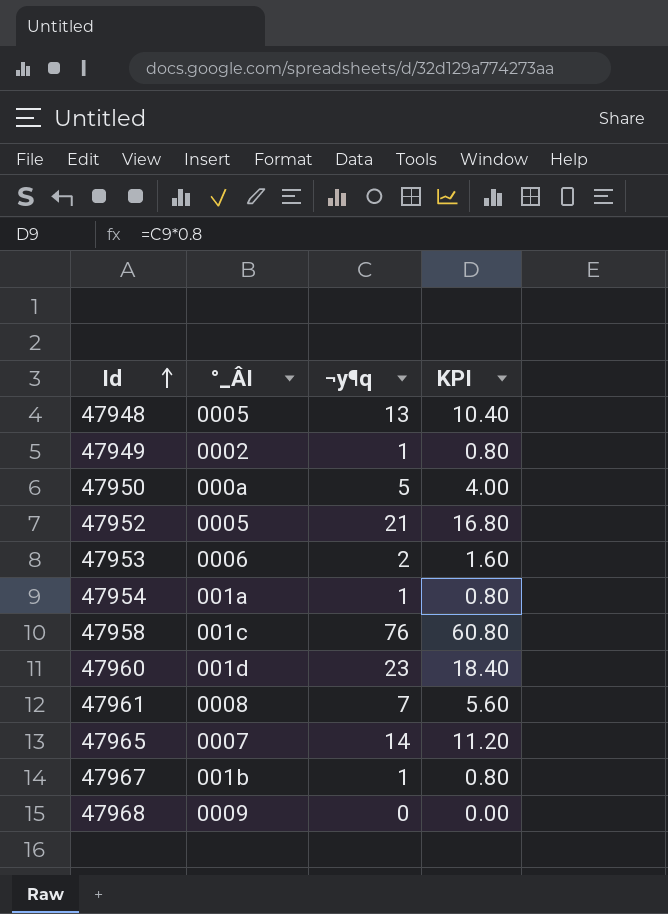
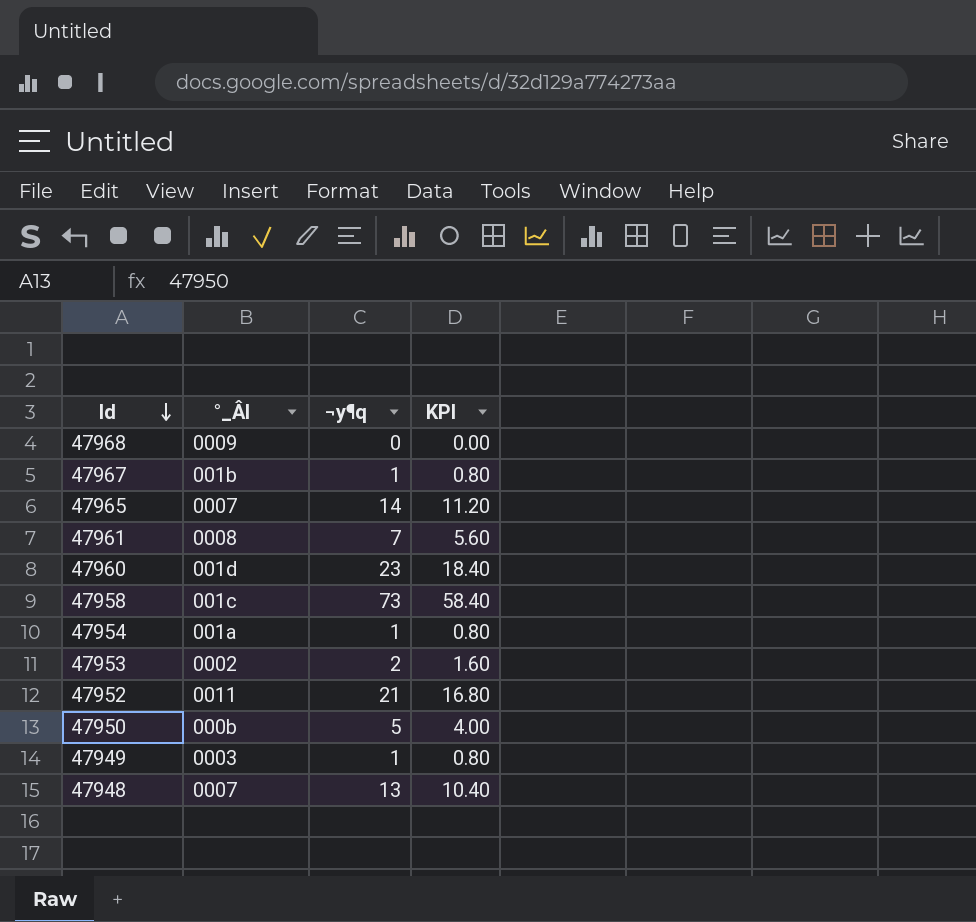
row order: Id ascending -> Id descending
47958 | ¬y¶q: 76 -> 73
47958 | KPI: 60.80 -> 58.40
47953 | °_ÂI: 0006 -> 0002
47952 | °_ÂI: 0005 -> 0011
47950 | °_ÂI: 000a -> 000b
47949 | °_ÂI: 0002 -> 0003
47948 | °_ÂI: 0005 -> 0007

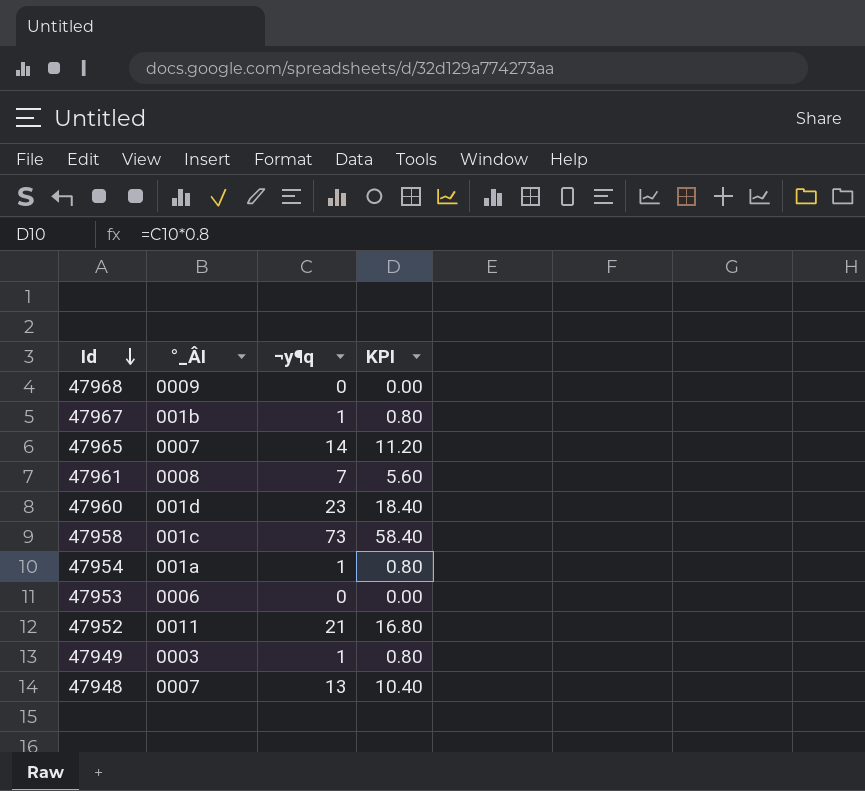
row 47950: 000b | 5 | 4.00 -> none
47953 | °_ÂI: 0002 -> 0006
47953 | ¬y¶q: 2 -> 0
47953 | KPI: 1.60 -> 0.00

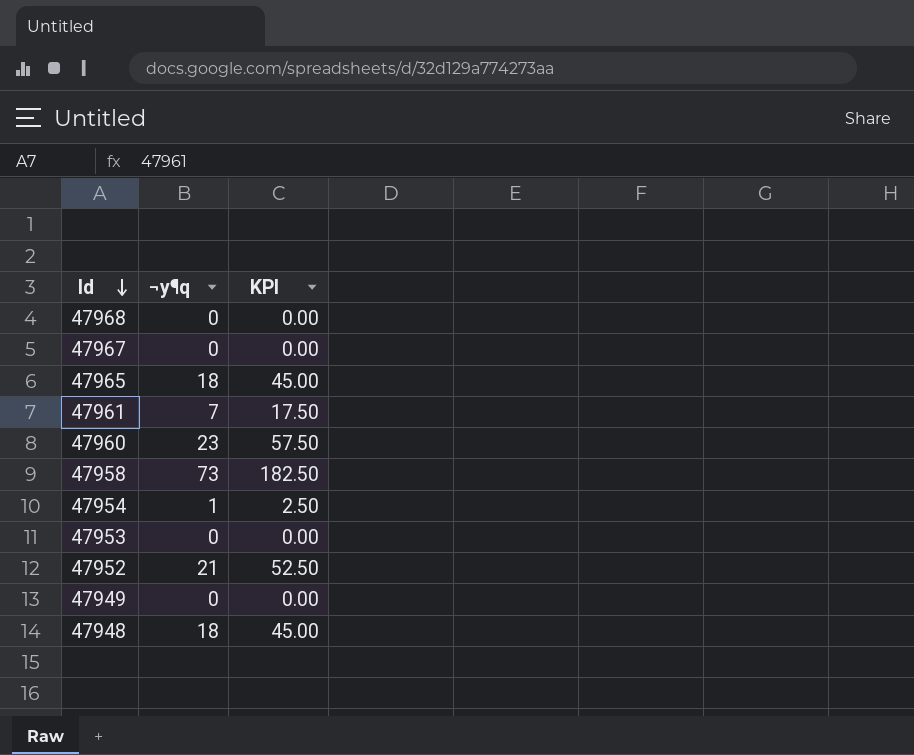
column °_ÂI | position: 2 -> none
column KPI | formula: [¬y¶q] * 0.8 -> [¬y¶q] * 2.5
47967 | ¬y¶q: 1 -> 0
47965 | ¬y¶q: 14 -> 18
47949 | ¬y¶q: 1 -> 0
47948 | ¬y¶q: 13 -> 18

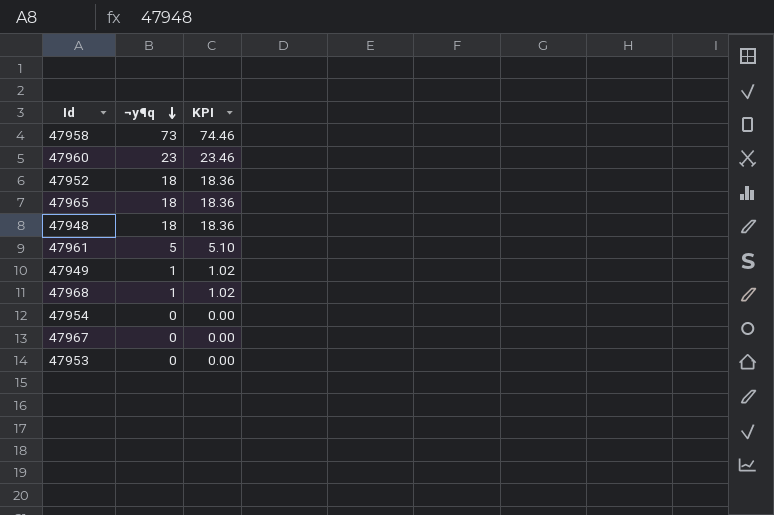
row order: Id descending -> ¬y¶q descending
column KPI | formula: [¬y¶q] * 2.5 -> [¬y¶q] * 1.02
47952 | ¬y¶q: 21 -> 18
47961 | ¬y¶q: 7 -> 5
47949 | ¬y¶q: 0 -> 1
47968 | ¬y¶q: 0 -> 1
47954 | ¬y¶q: 1 -> 0

